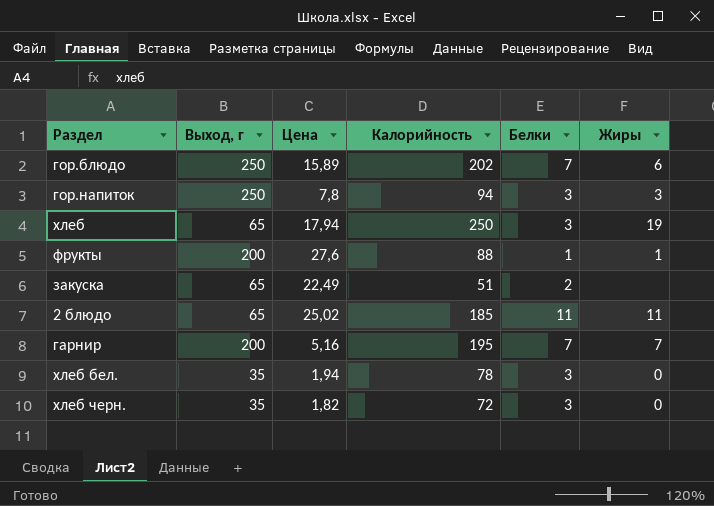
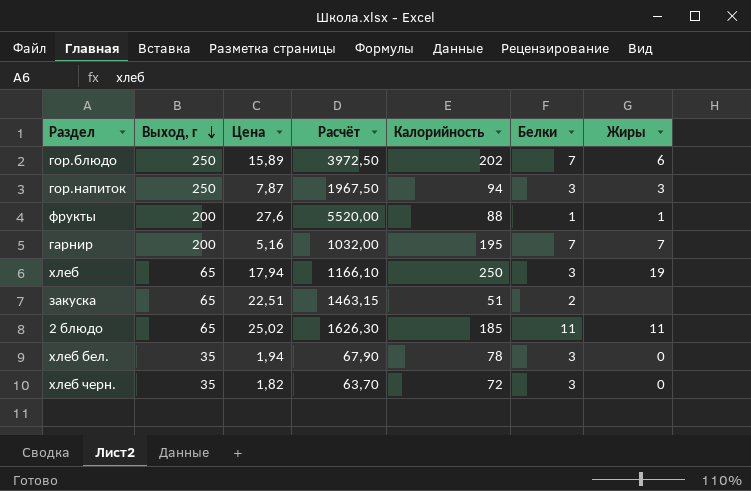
row order: none -> Выход, г descending
column Расчёт | formula: none -> [Выход, г] * [Цена]
гор.напиток | Цена: 7,8 -> 7,87
закуска | Цена: 22,49 -> 22,51

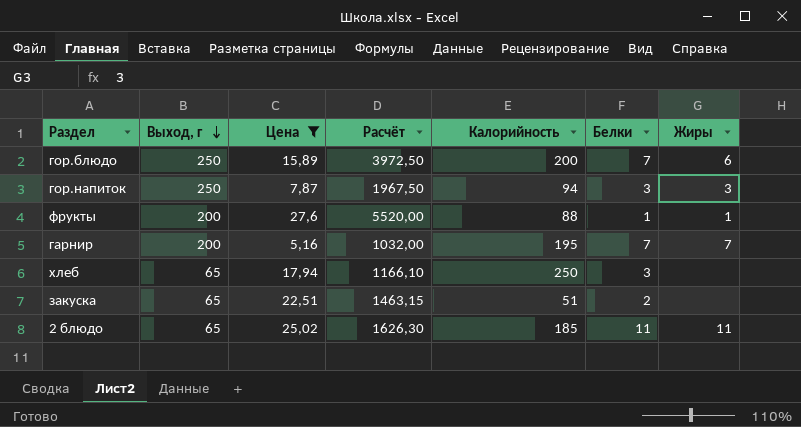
filter: none -> Цена >= 5,16
гор.блюдо | Калорийность: 202 -> 200
хлеб | Жиры: 19 -> none

